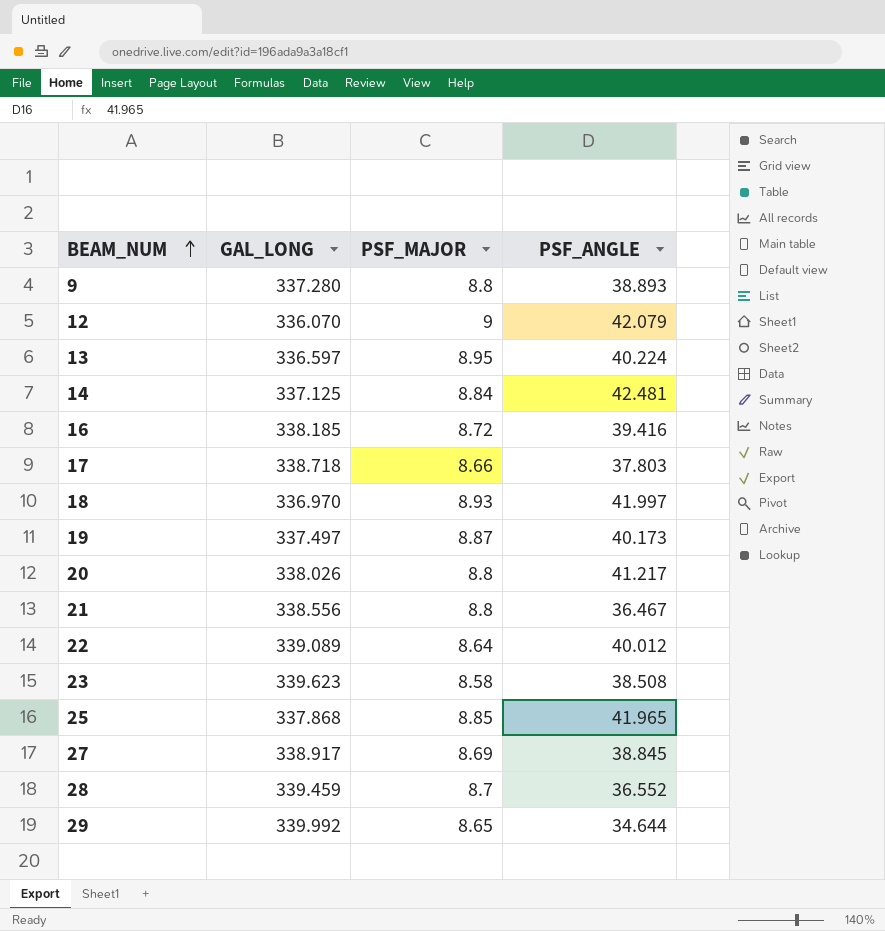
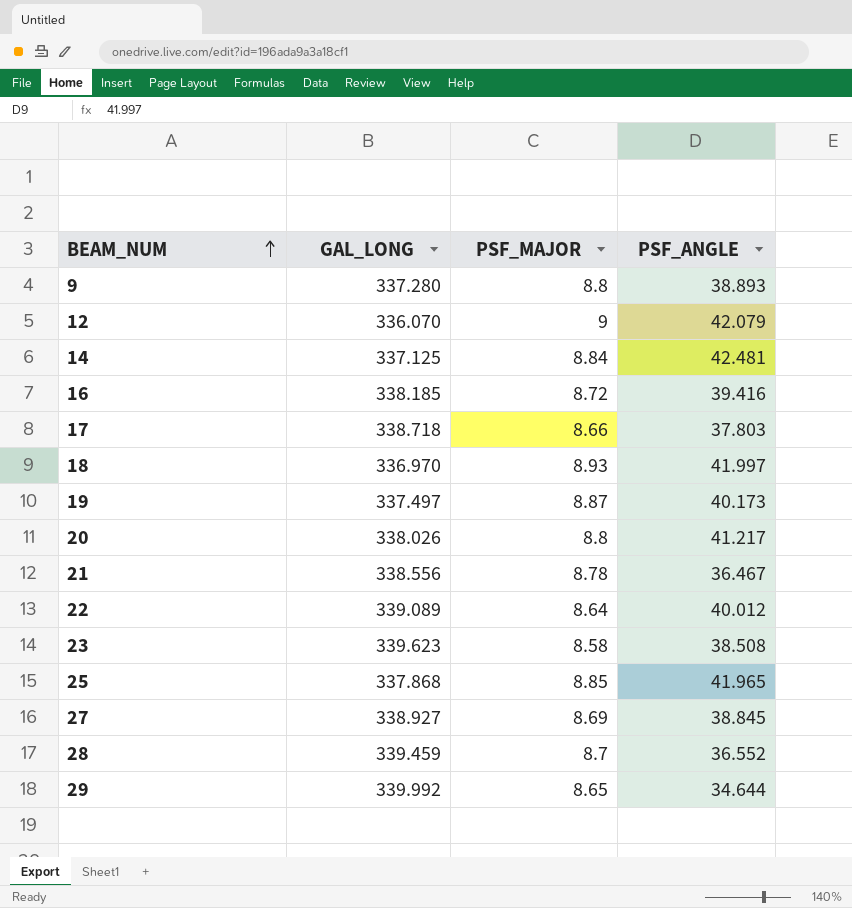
row 13: 336.597 | 8.95 | 40.224 -> none
21 | PSF_MAJOR: 8.8 -> 8.78
27 | GAL_LONG: 338.917 -> 338.927

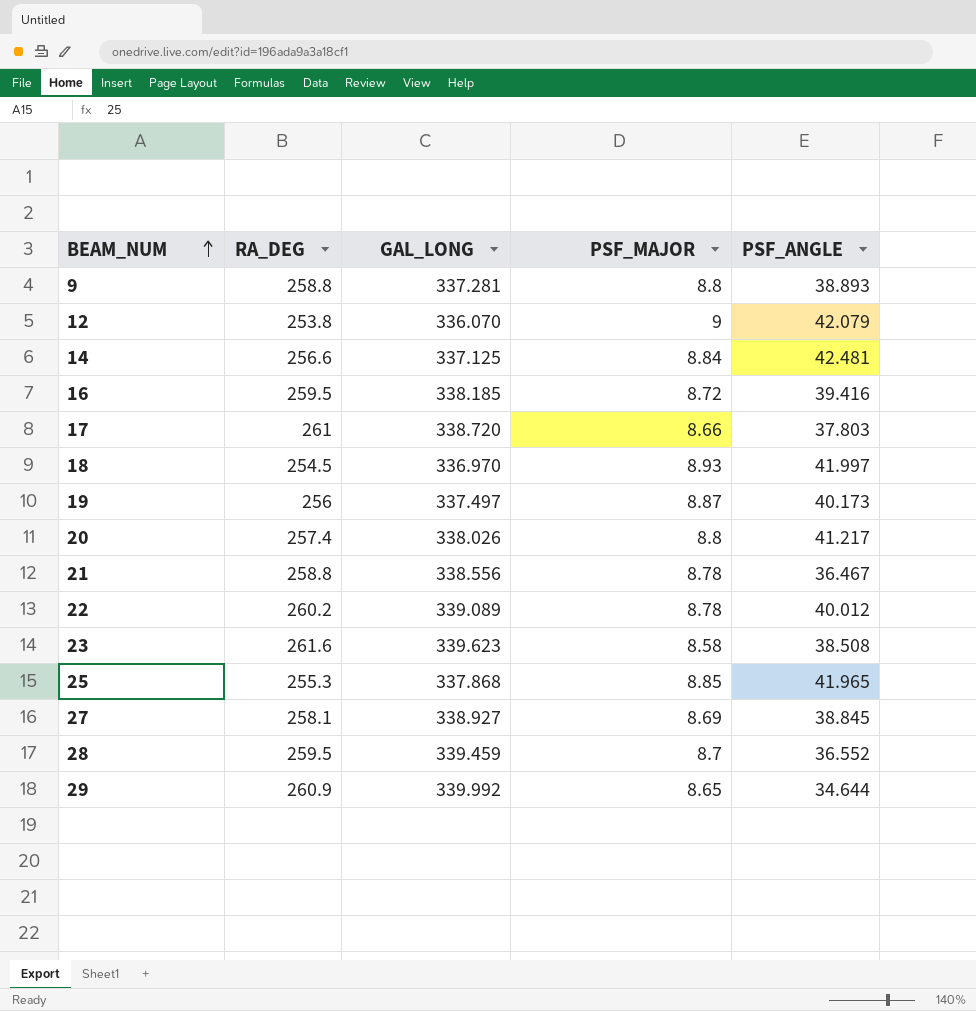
column RA_DEG | position: none -> 2
9 | GAL_LONG: 337.280 -> 337.281
17 | GAL_LONG: 338.718 -> 338.720
22 | PSF_MAJOR: 8.64 -> 8.78

